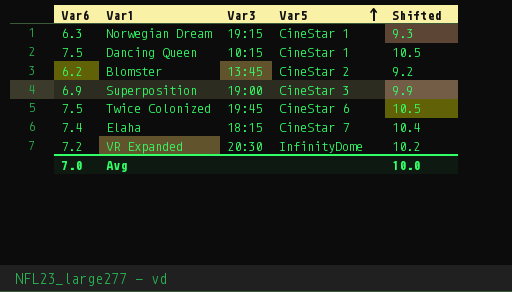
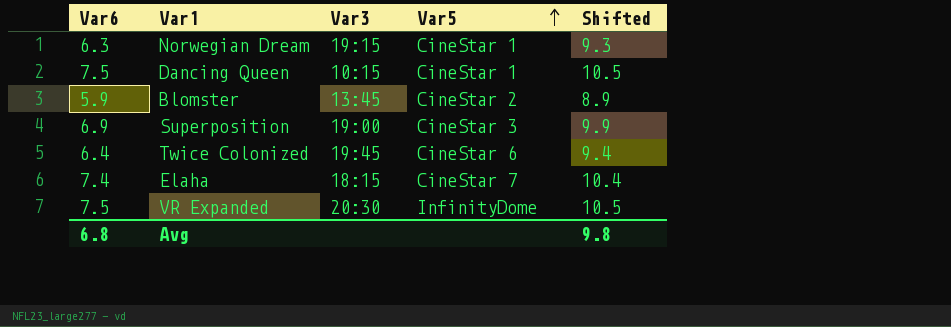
Blomster | Var6: 6.2 -> 5.9
Blomster | Shifted: 9.2 -> 8.9
Twice Colonized | Var6: 7.5 -> 6.4
Twice Colonized | Shifted: 10.5 -> 9.4
VR Expanded | Var6: 7.2 -> 7.5
VR Expanded | Shifted: 10.2 -> 10.5
Avg | Var6: 7.0 -> 6.8
Avg | Shifted: 10.0 -> 9.8

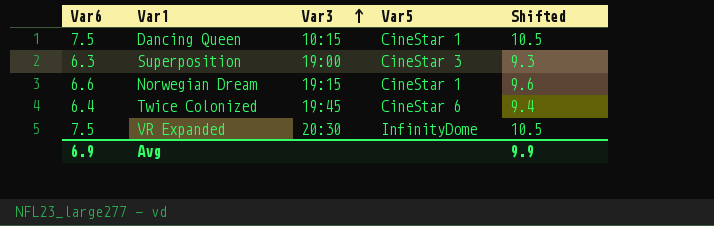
row order: Var5 ascending -> Var3 ascending
row Blomster: 5.9 | 13:45 | CineStar 2 | 8.9 -> none
row Elaha: 7.4 | 18:15 | CineStar 7 | 10.4 -> none
Superposition | Var6: 6.9 -> 6.3
Superposition | Shifted: 9.9 -> 9.3
Norwegian Dream | Var6: 6.3 -> 6.6
Norwegian Dream | Shifted: 9.3 -> 9.6
Avg | Var6: 6.8 -> 6.9
Avg | Shifted: 9.8 -> 9.9

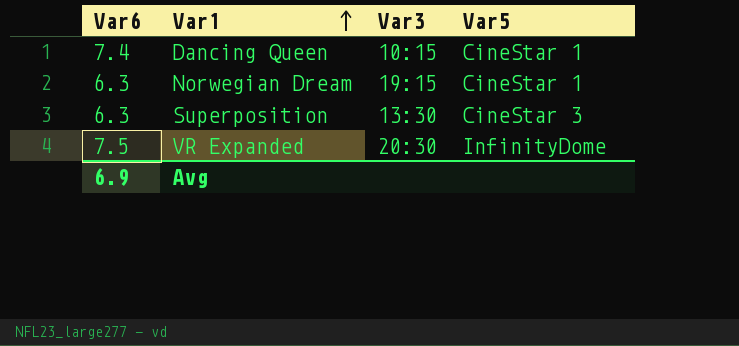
row order: Var3 ascending -> Var1 ascending
column Shifted | formula: [Var6] + 3 -> none
row Twice Colonized: 6.4 | 19:45 | CineStar 6 | 9.4 -> none
Dancing Queen | Var6: 7.5 -> 7.4
Norwegian Dream | Var6: 6.6 -> 6.3
Superposition | Var3: 19:00 -> 13:30

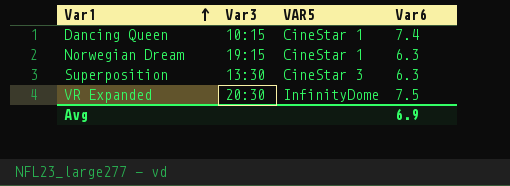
column name: Var5 -> VAR5
column Var6 | position: 1 -> 4

